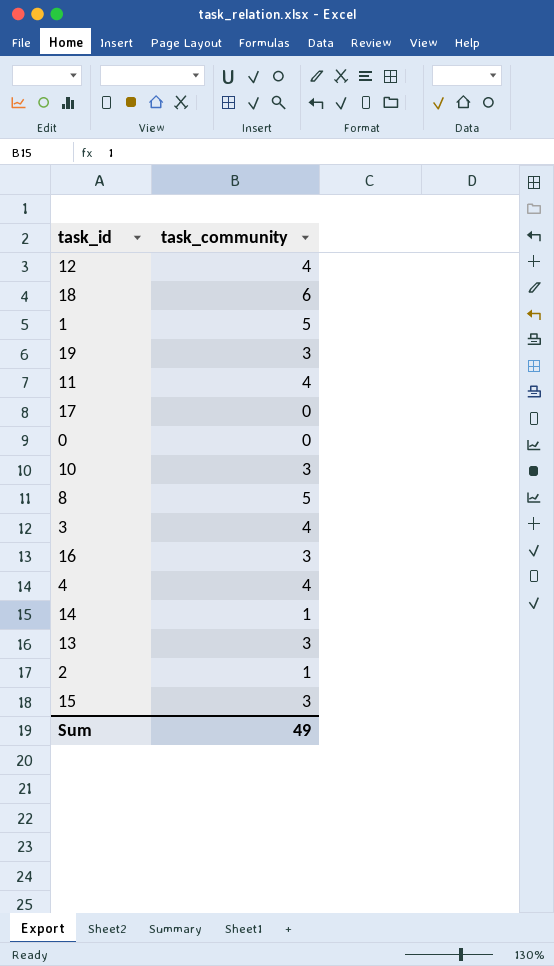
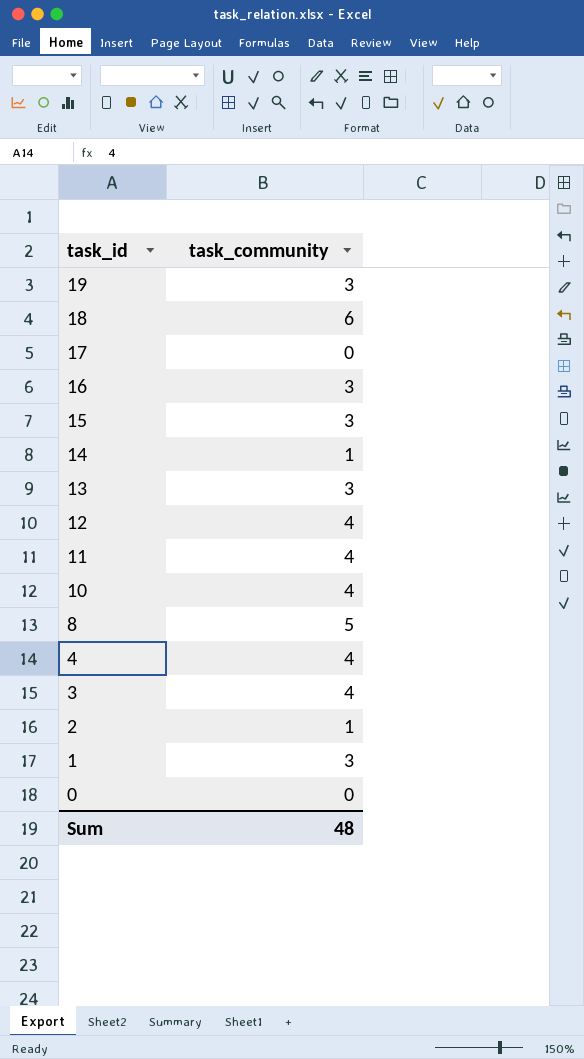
row order: none -> task_id descending
10 | task_community: 3 -> 4
1 | task_community: 5 -> 3
Sum | task_community: 49 -> 48

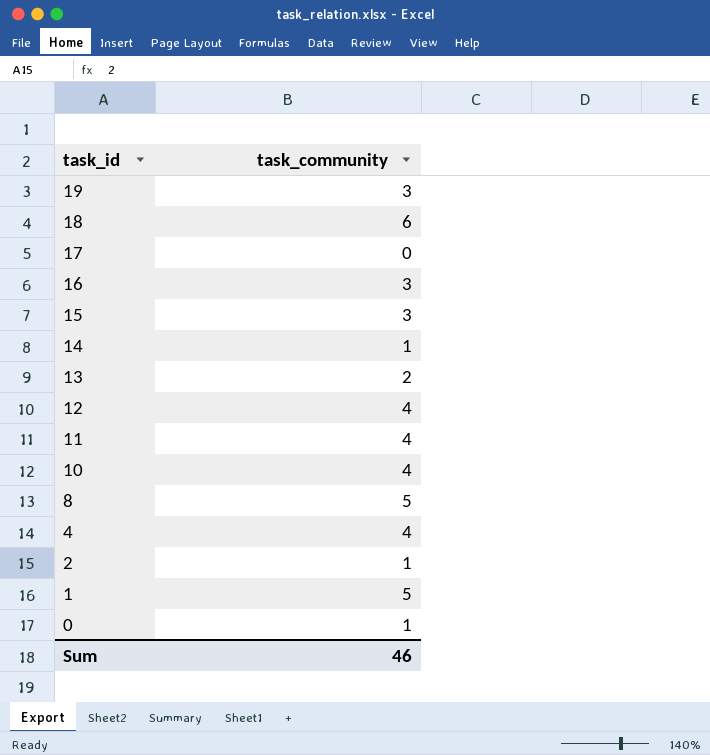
row 3: 4 -> none
13 | task_community: 3 -> 2
1 | task_community: 3 -> 5
0 | task_community: 0 -> 1
Sum | task_community: 48 -> 46

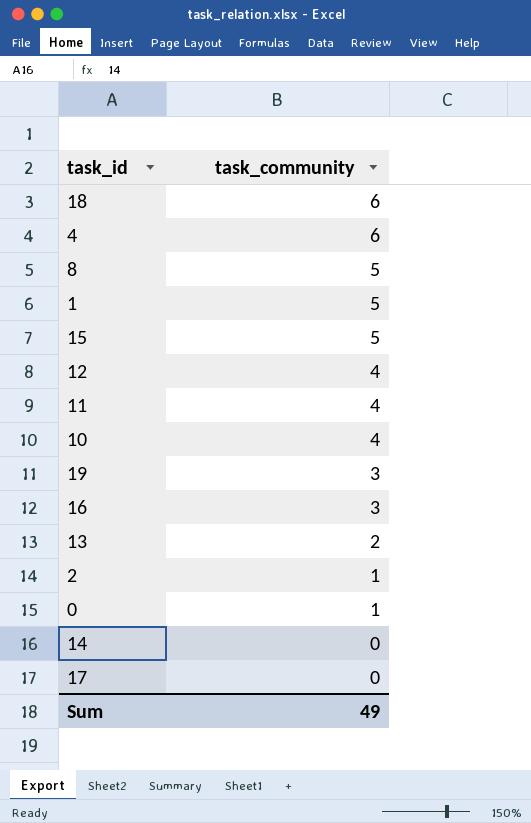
row order: task_id descending -> task_community descending
4 | task_community: 4 -> 6
15 | task_community: 3 -> 5
14 | task_community: 1 -> 0
Sum | task_community: 46 -> 49

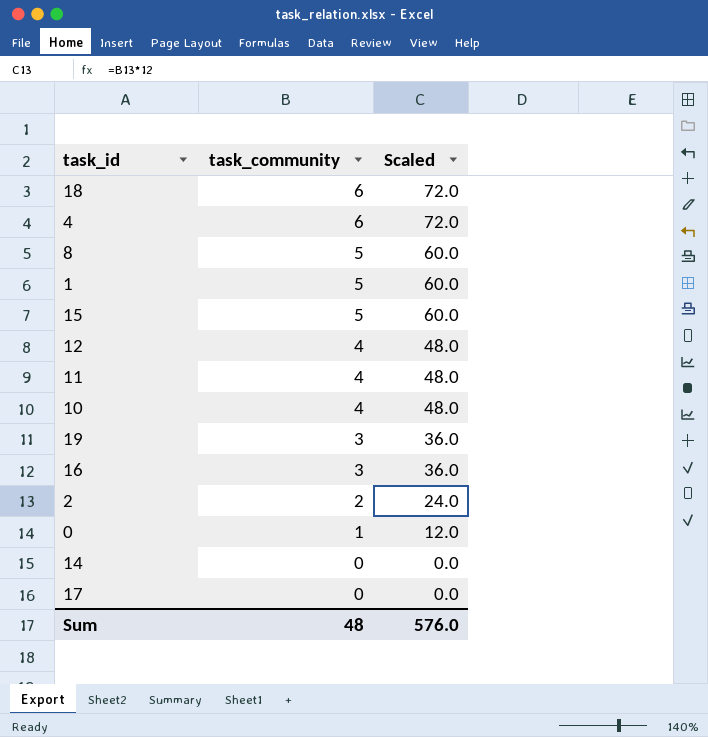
column Scaled | formula: none -> [task_community] * 12
row 13: 2 -> none
2 | task_community: 1 -> 2
Sum | task_community: 49 -> 48

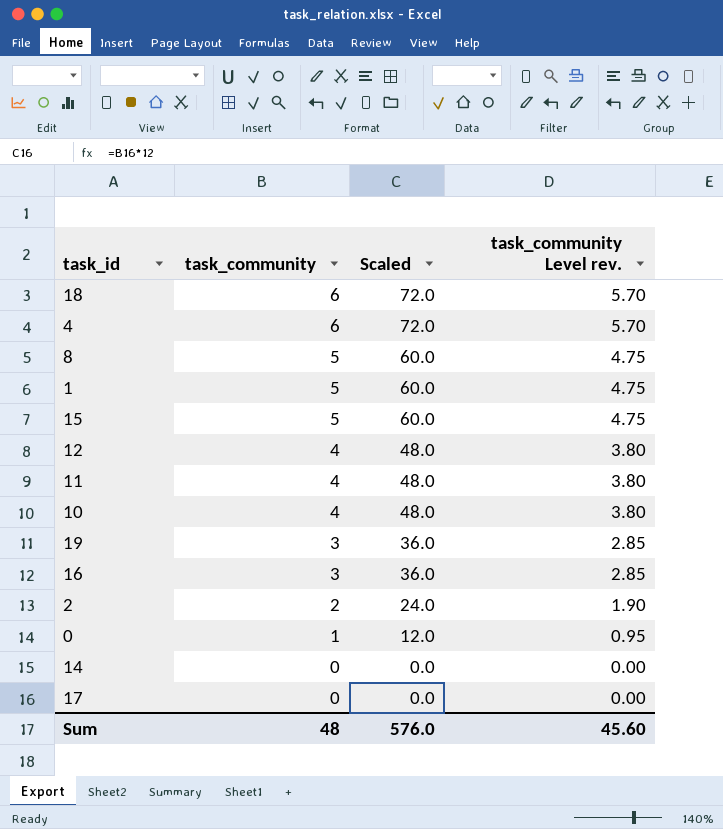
column task_community Level rev. | formula: none -> [task_community] * 0.95

